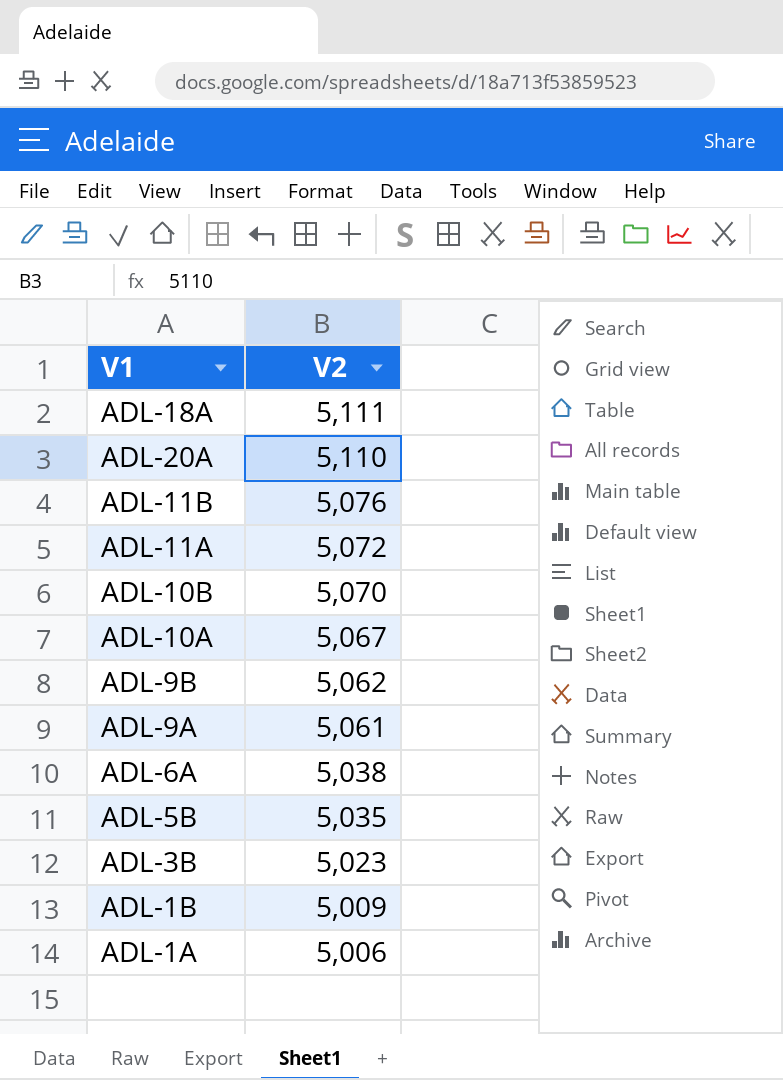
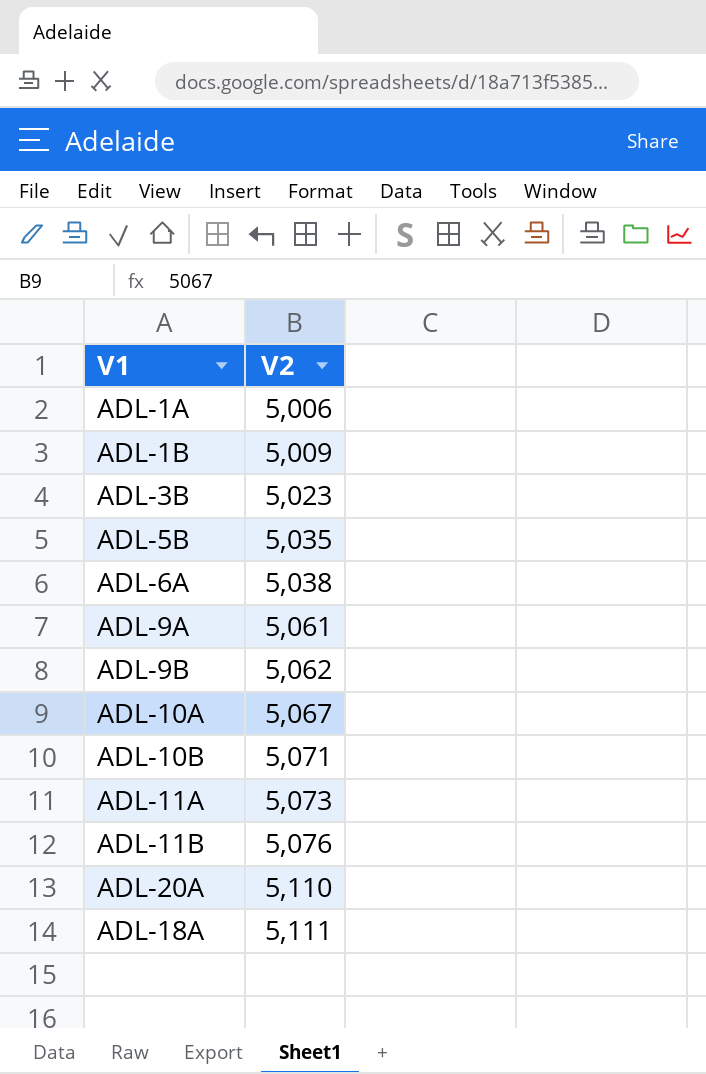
row order: V2 descending -> V2 ascending
ADL-10B | V2: 5,070 -> 5,071
ADL-11A | V2: 5,072 -> 5,073

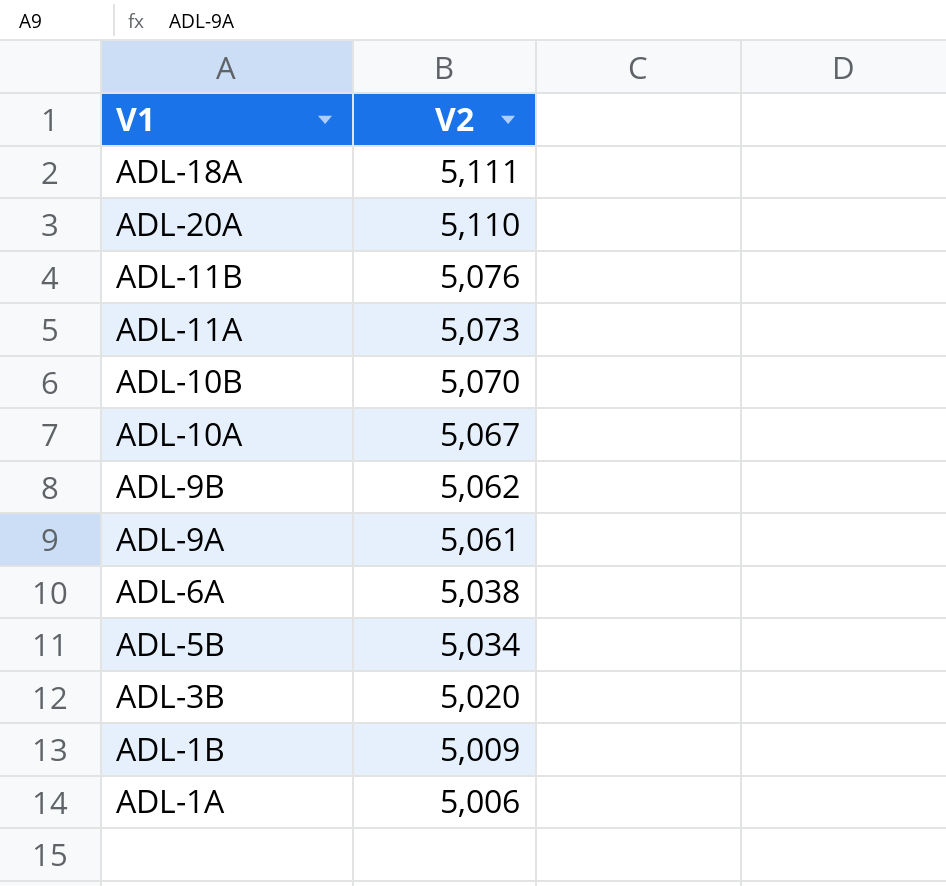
row order: V2 ascending -> V2 descending
ADL-10B | V2: 5,071 -> 5,070
ADL-5B | V2: 5,035 -> 5,034
ADL-3B | V2: 5,023 -> 5,020

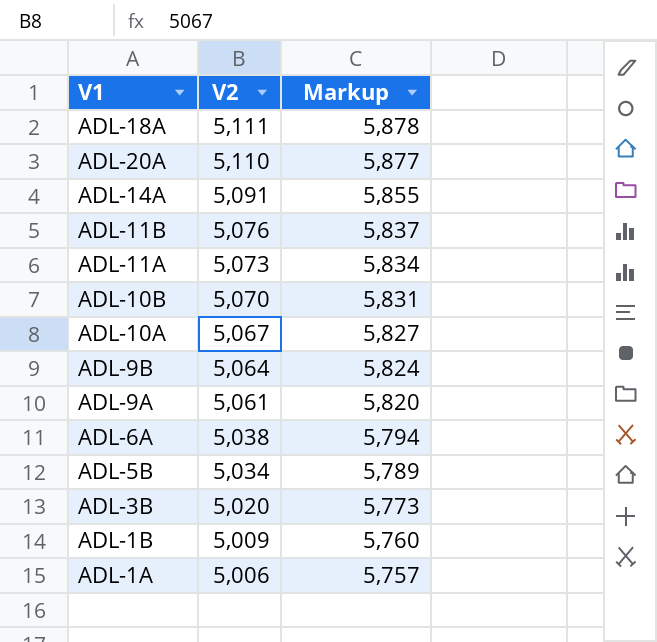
column Markup | formula: none -> [V2] * 1.15
row ADL-14A: none -> 5,091 | 5,855
ADL-9B | V2: 5,062 -> 5,064

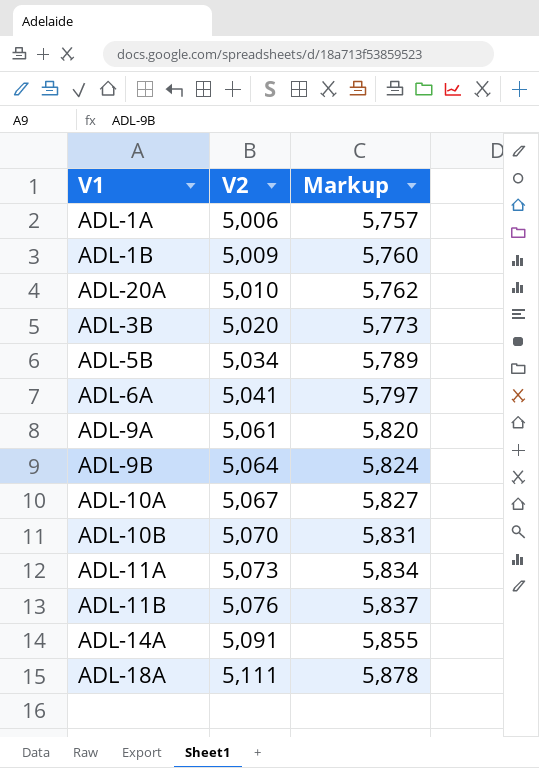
row order: V2 descending -> V2 ascending
ADL-20A | V2: 5,110 -> 5,010
ADL-20A | Markup: 5,877 -> 5,762
ADL-6A | V2: 5,038 -> 5,041
ADL-6A | Markup: 5,794 -> 5,797

